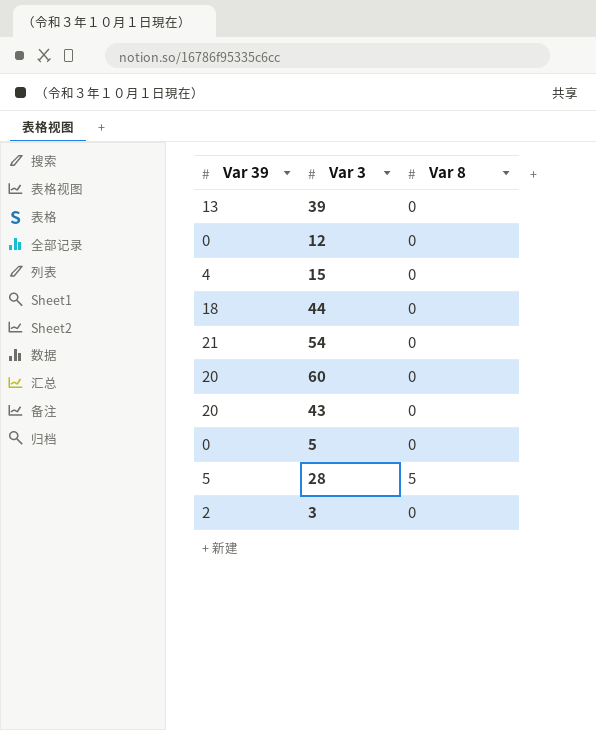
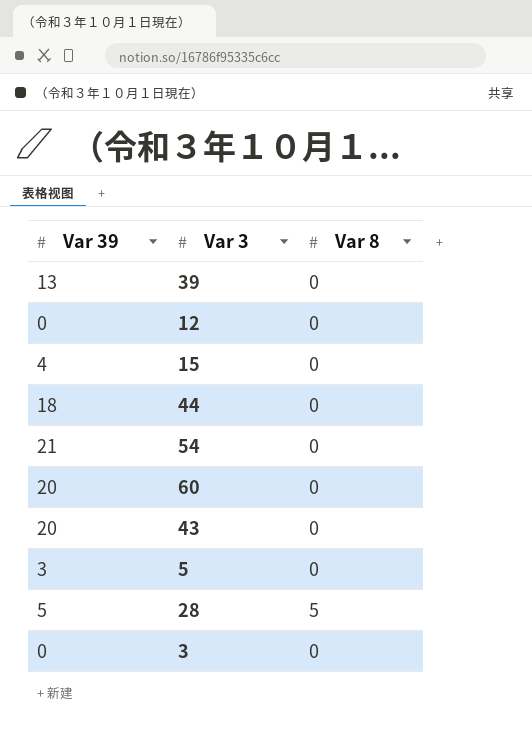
5 | Var 39: 0 -> 3
3 | Var 39: 2 -> 0

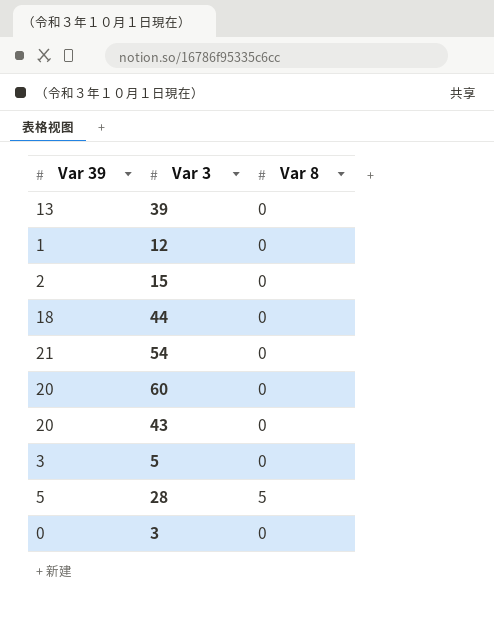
12 | Var 39: 0 -> 1
15 | Var 39: 4 -> 2

